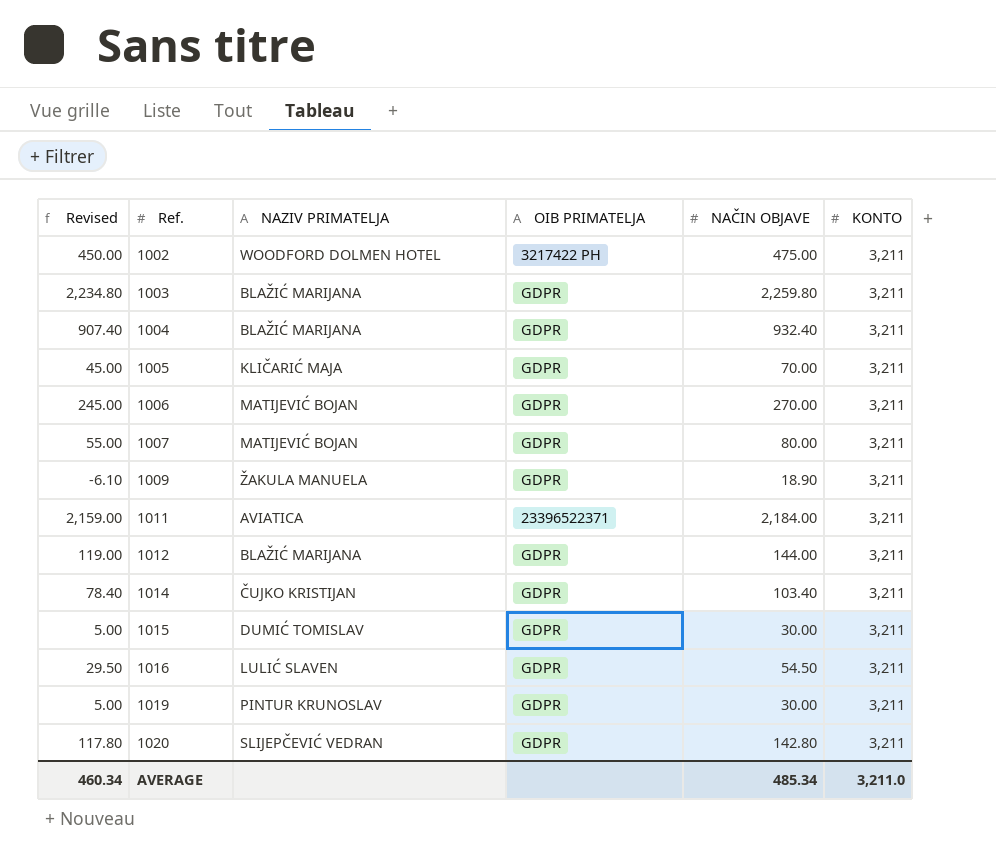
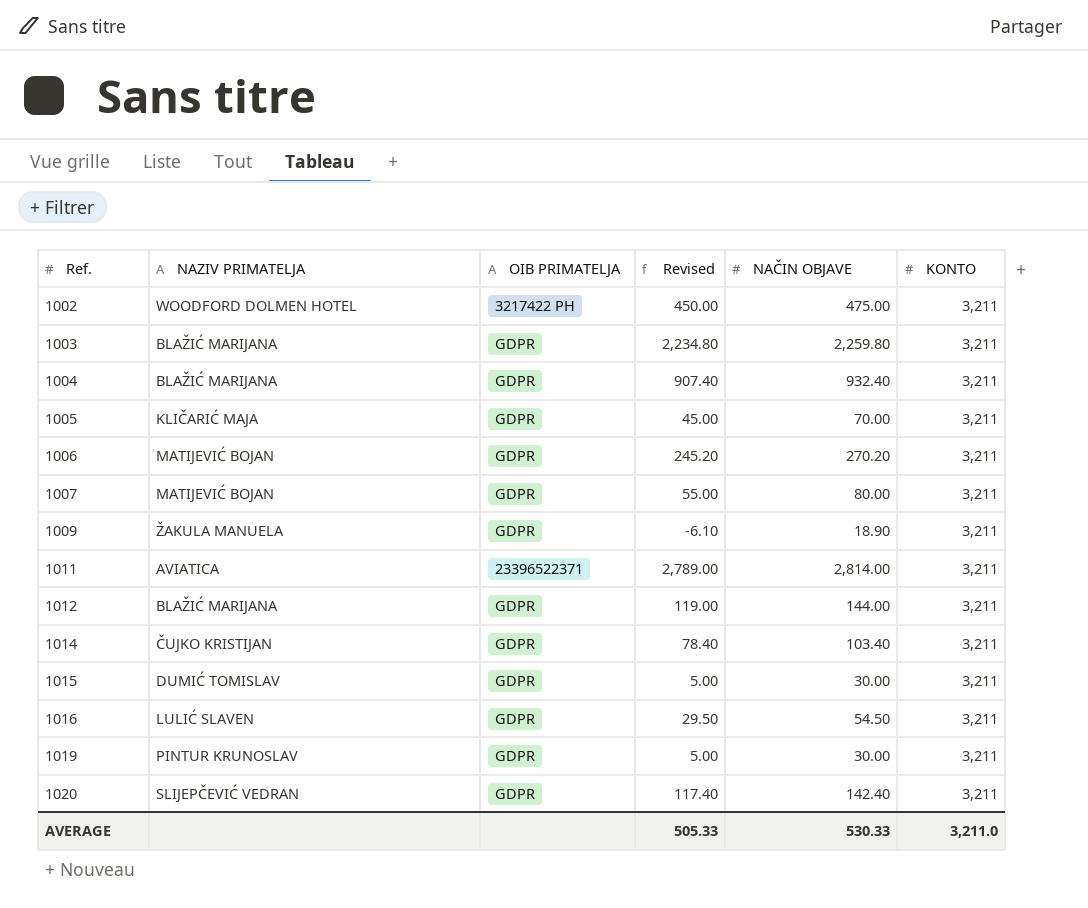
column Revised | position: 1 -> 4
1006 | Revised: 245.00 -> 245.20
1006 | NAČIN OBJAVE: 270.00 -> 270.20
1011 | Revised: 2,159.00 -> 2,789.00
1011 | NAČIN OBJAVE: 2,184.00 -> 2,814.00
1020 | Revised: 117.80 -> 117.40
1020 | NAČIN OBJAVE: 142.80 -> 142.40
AVERAGE | Revised: 460.34 -> 505.33
AVERAGE | NAČIN OBJAVE: 485.34 -> 530.33

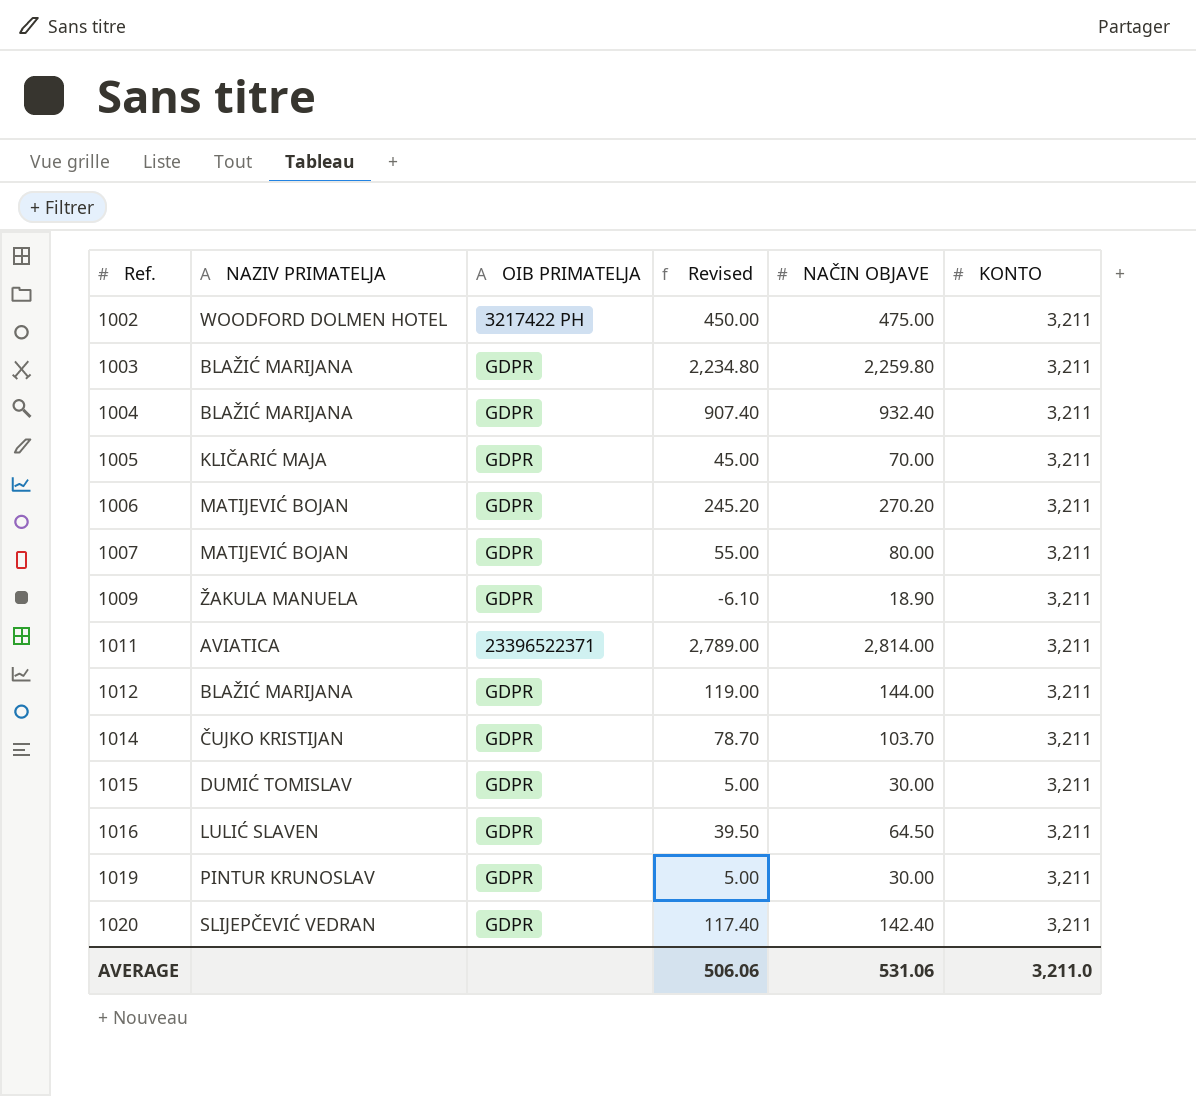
1014 | Revised: 78.40 -> 78.70
1014 | NAČIN OBJAVE: 103.40 -> 103.70
1016 | Revised: 29.50 -> 39.50
1016 | NAČIN OBJAVE: 54.50 -> 64.50
AVERAGE | Revised: 505.33 -> 506.06
AVERAGE | NAČIN OBJAVE: 530.33 -> 531.06

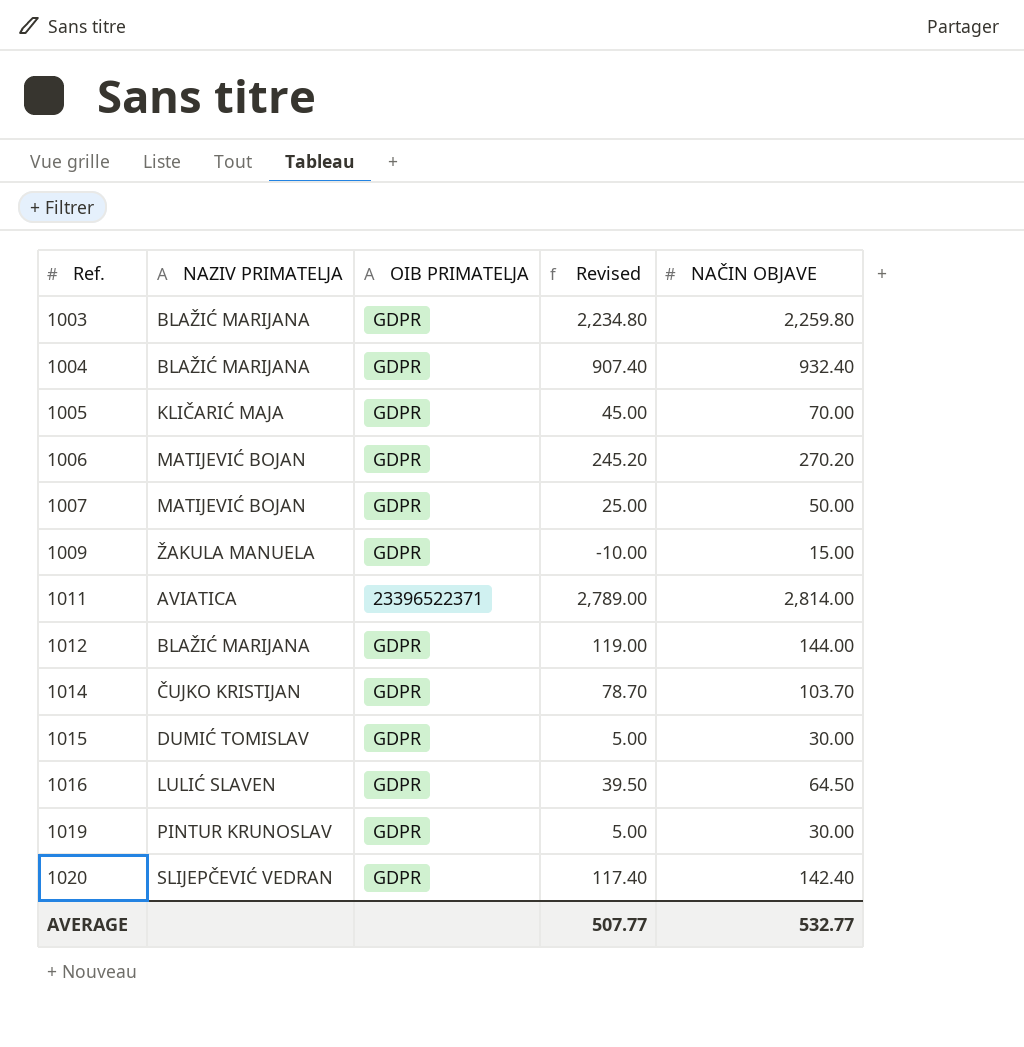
column KONTO | position: 6 -> none
row 1002: WOODFORD DOLMEN HOTEL | 3217422 PH | 450.00 | 475.00 | 3,211 -> none
1007 | Revised: 55.00 -> 25.00
1007 | NAČIN OBJAVE: 80.00 -> 50.00
1009 | Revised: -6.10 -> -10.00
1009 | NAČIN OBJAVE: 18.90 -> 15.00
AVERAGE | Revised: 506.06 -> 507.77
AVERAGE | NAČIN OBJAVE: 531.06 -> 532.77

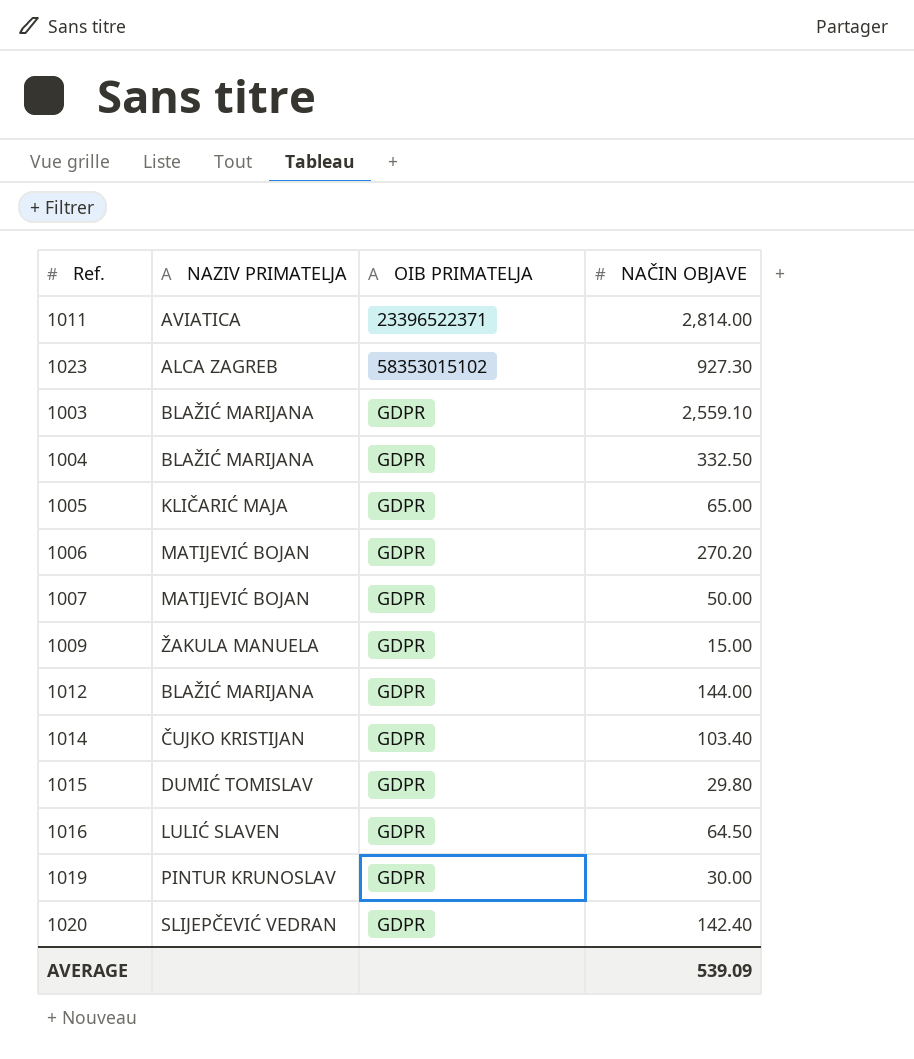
row order: Ref. ascending -> OIB PRIMATELJA ascending
column Revised | formula: [NAČIN OBJAVE] - 25 -> none
row 1023: none -> ALCA ZAGREB | 58353015102 | 927.30
1003 | NAČIN OBJAVE: 2,259.80 -> 2,559.10
1004 | NAČIN OBJAVE: 932.40 -> 332.50
1005 | NAČIN OBJAVE: 70.00 -> 65.00
1014 | NAČIN OBJAVE: 103.70 -> 103.40
1015 | NAČIN OBJAVE: 30.00 -> 29.80
AVERAGE | NAČIN OBJAVE: 532.77 -> 539.09

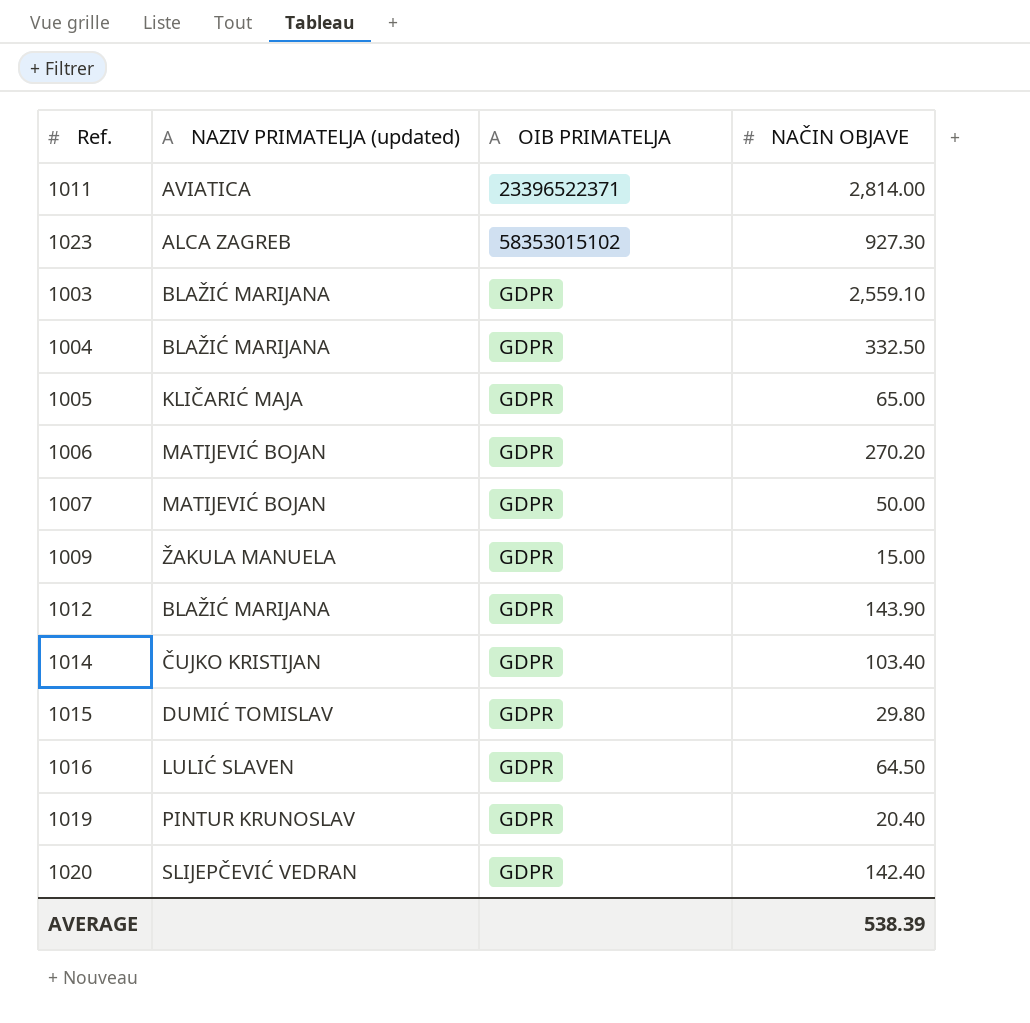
column name: NAZIV PRIMATELJA -> NAZIV PRIMATELJA (updated)
1012 | NAČIN OBJAVE: 144.00 -> 143.90
1019 | NAČIN OBJAVE: 30.00 -> 20.40
AVERAGE | NAČIN OBJAVE: 539.09 -> 538.39

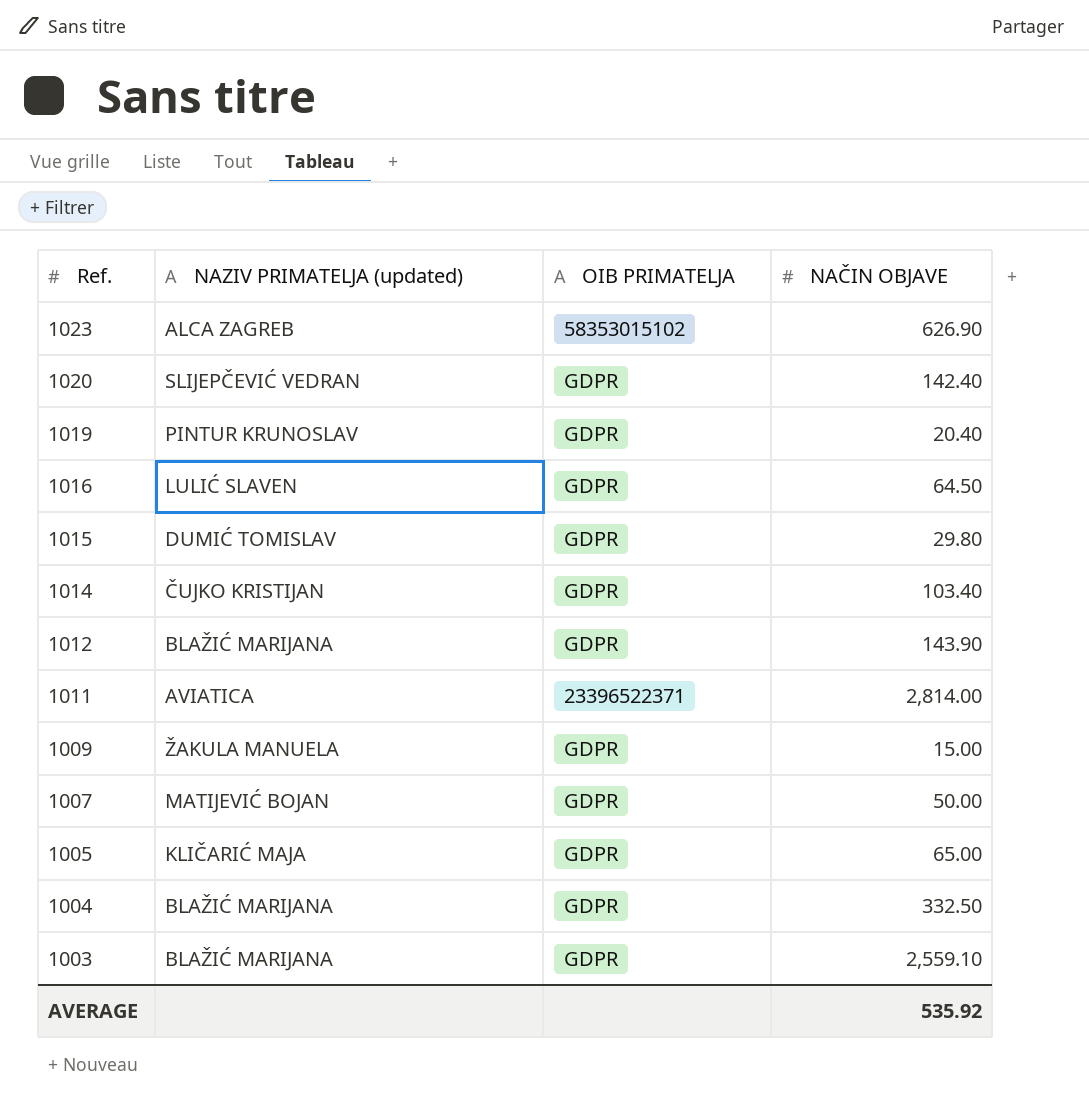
row order: OIB PRIMATELJA ascending -> Ref. descending
row 1006: MATIJEVIĆ BOJAN | GDPR | 270.20 -> none
1023 | NAČIN OBJAVE: 927.30 -> 626.90
AVERAGE | NAČIN OBJAVE: 538.39 -> 535.92

